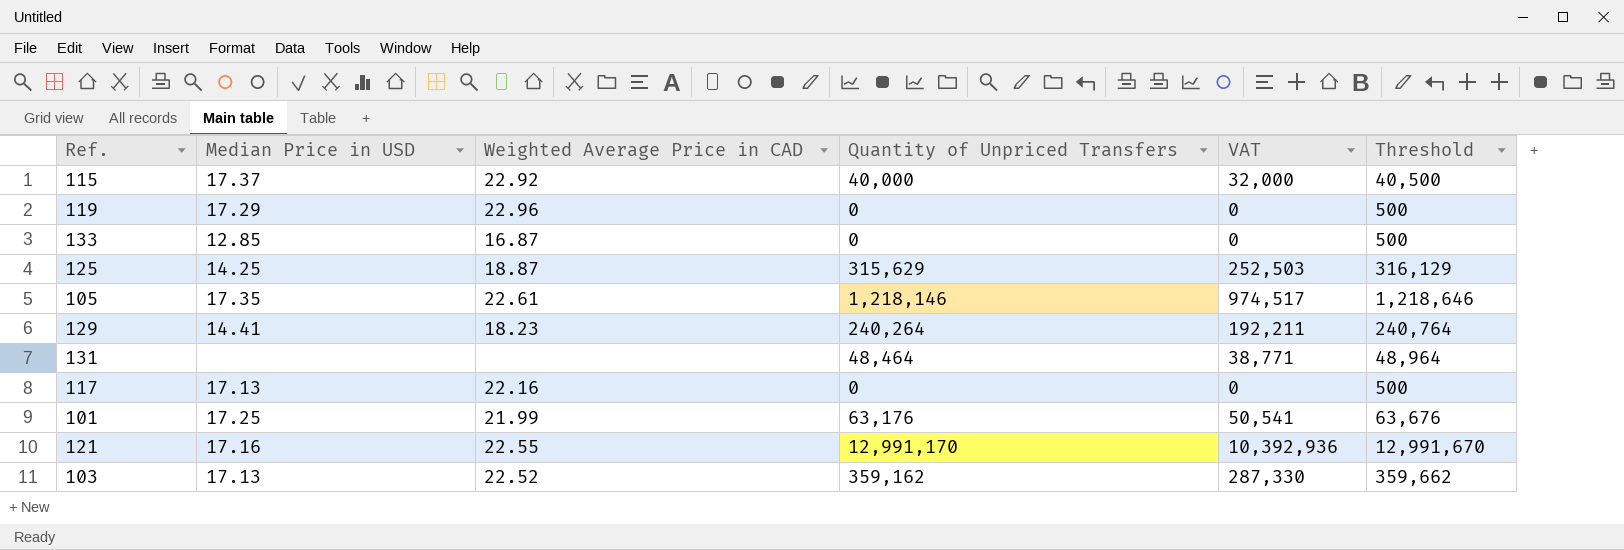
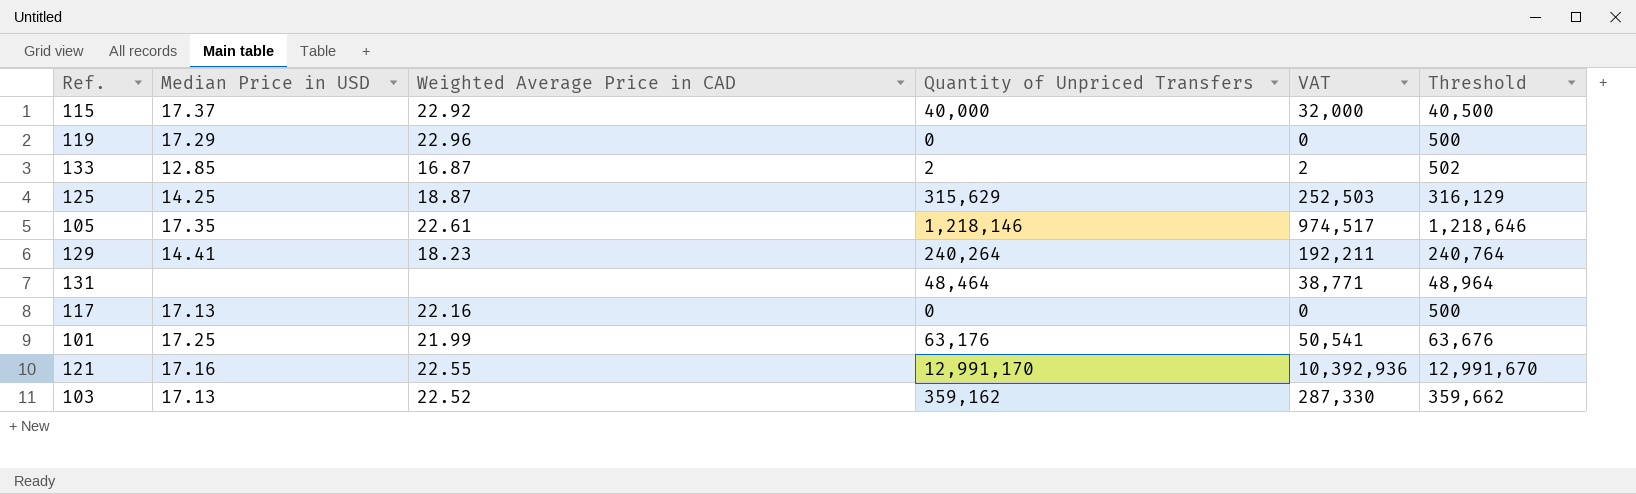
133 | Quantity of Unpriced Transfers: 0 -> 2
133 | VAT: 0 -> 2
133 | Threshold: 500 -> 502

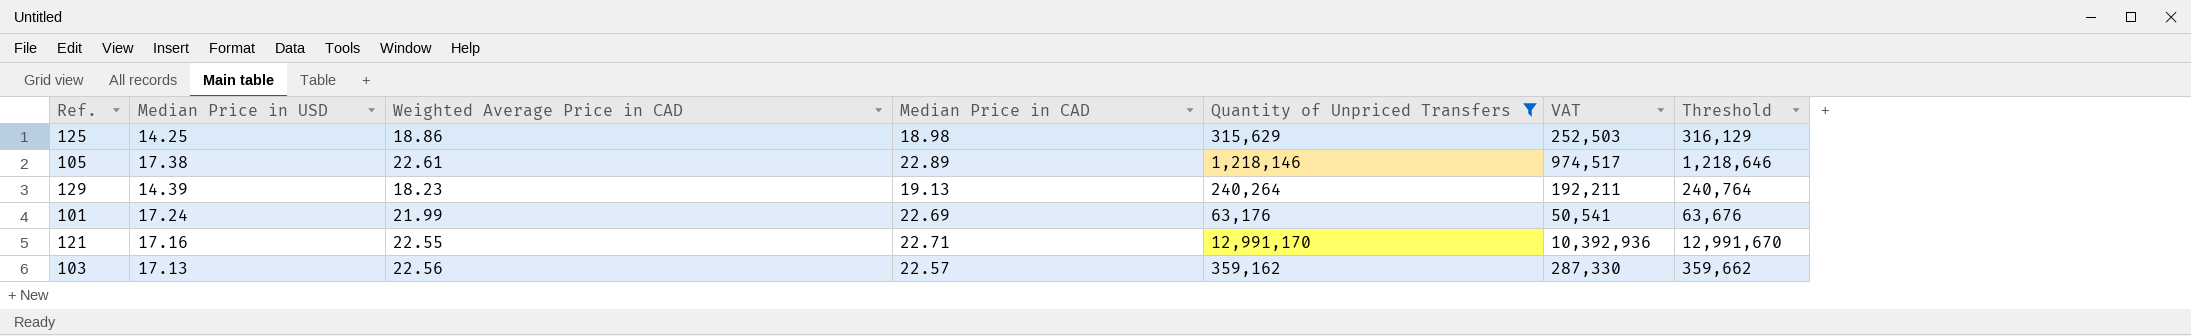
filter: none -> Quantity of Unpriced Transfers >= 63,176
column Median Price in CAD | position: none -> 4
125 | Weighted Average Price in CAD: 18.87 -> 18.86
105 | Median Price in USD: 17.35 -> 17.38
129 | Median Price in USD: 14.41 -> 14.39
101 | Median Price in USD: 17.25 -> 17.24
103 | Weighted Average Price in CAD: 22.52 -> 22.56

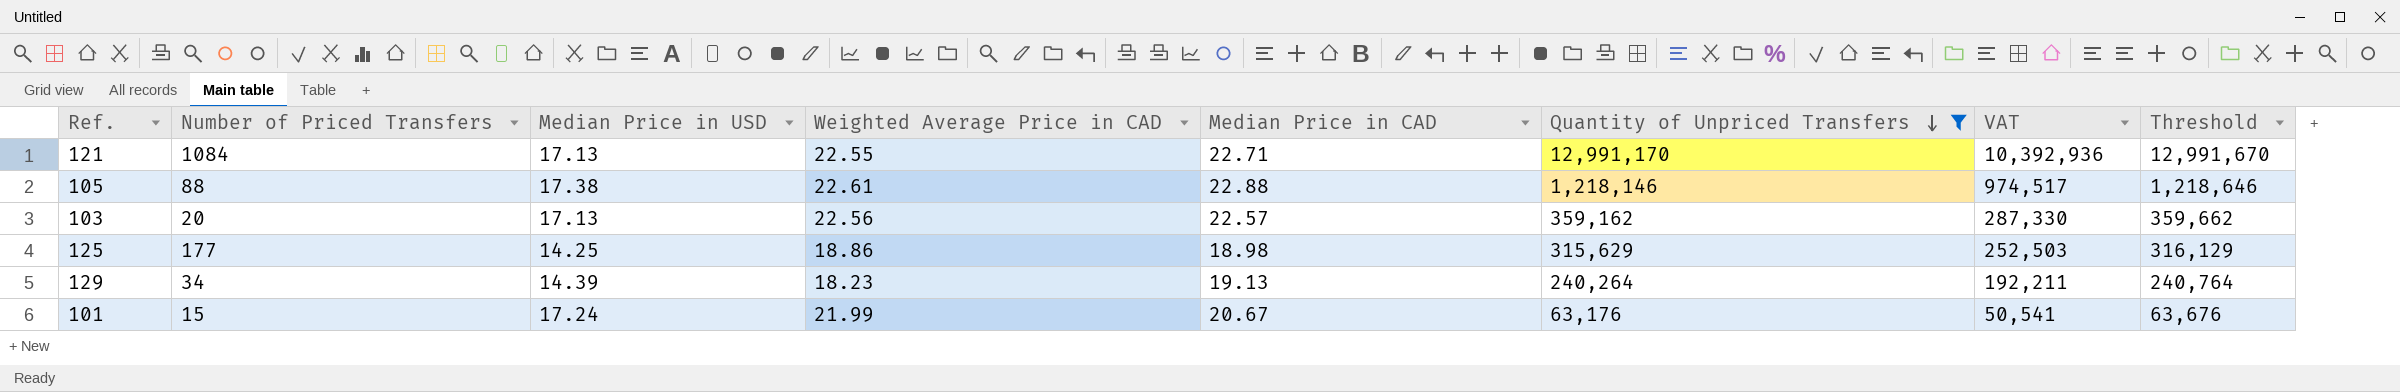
row order: none -> Quantity of Unpriced Transfers descending
column Number of Priced Transfers | position: none -> 2
121 | Median Price in USD: 17.16 -> 17.13
105 | Median Price in CAD: 22.89 -> 22.88
101 | Median Price in CAD: 22.69 -> 20.67

